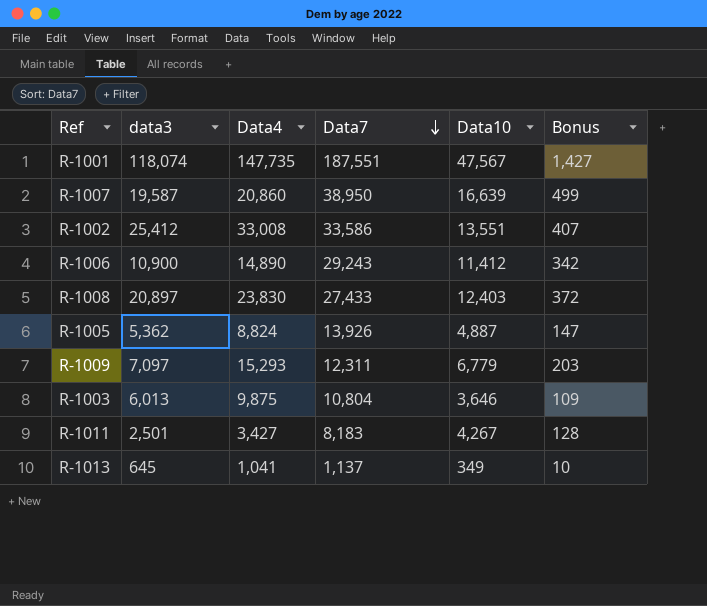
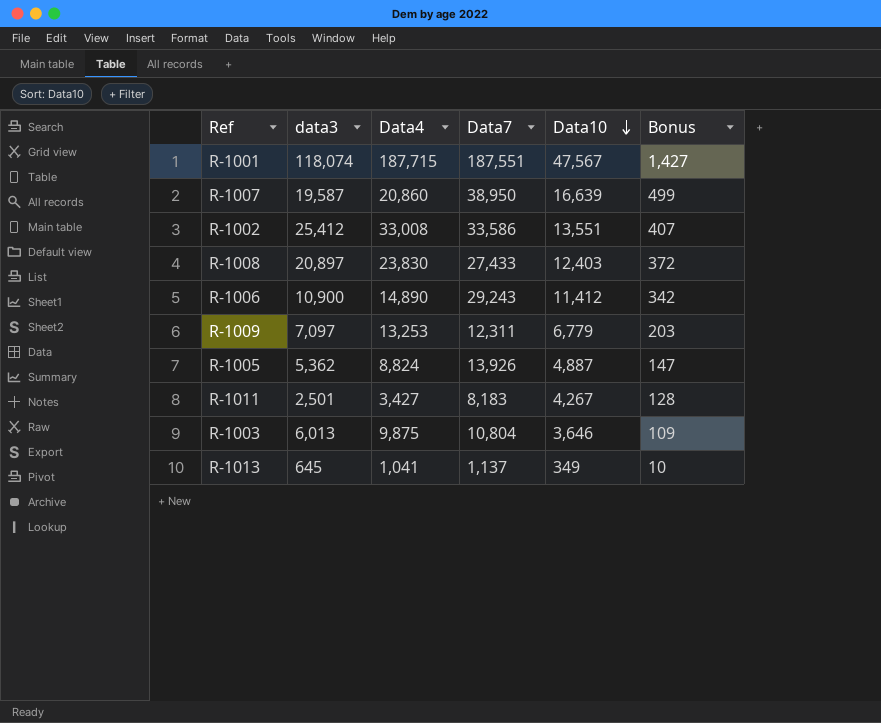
row order: Data7 descending -> Data10 descending
R-1001 | Data4: 147,735 -> 187,715
R-1009 | Data4: 15,293 -> 13,253

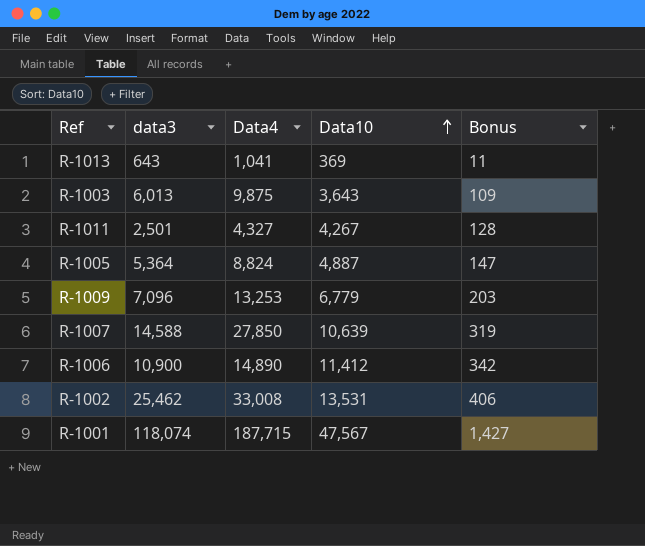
row order: Data10 descending -> Data10 ascending
column Data7 | position: 4 -> none
row R-1008: 20,897 | 23,830 | 27,433 | 12,403 | 372 -> none
R-1013 | data3: 645 -> 643
R-1013 | Data10: 349 -> 369
R-1013 | Bonus: 10 -> 11
R-1003 | Data10: 3,646 -> 3,643
R-1011 | Data4: 3,427 -> 4,327
R-1005 | data3: 5,362 -> 5,364
R-1009 | data3: 7,097 -> 7,096
R-1007 | data3: 19,587 -> 14,588
R-1007 | Data4: 20,860 -> 27,850
R-1007 | Data10: 16,639 -> 10,639
R-1007 | Bonus: 499 -> 319
R-1002 | data3: 25,412 -> 25,462
R-1002 | Data10: 13,551 -> 13,531
R-1002 | Bonus: 407 -> 406

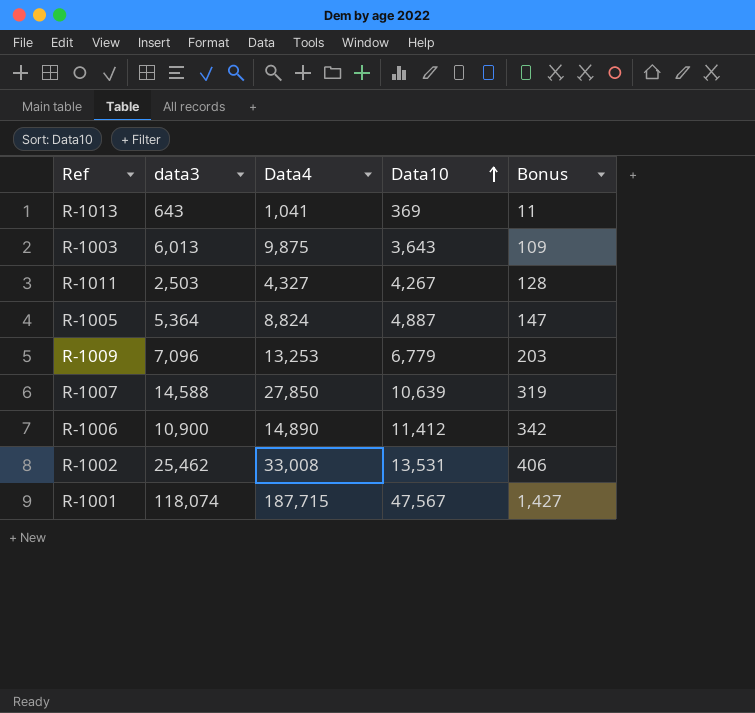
R-1011 | data3: 2,501 -> 2,503

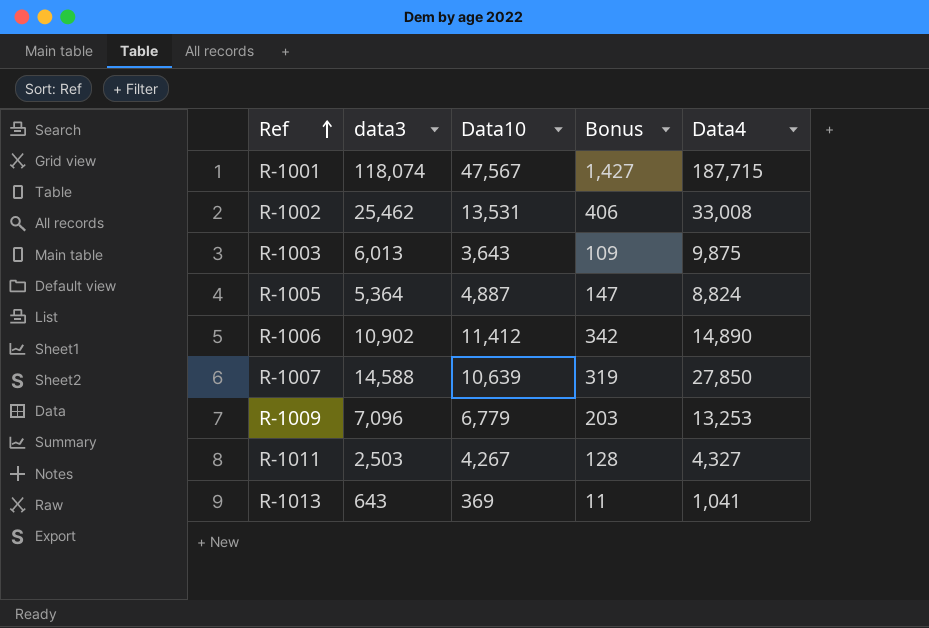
row order: Data10 ascending -> Ref ascending
column Data4 | position: 3 -> 5
R-1006 | data3: 10,900 -> 10,902

